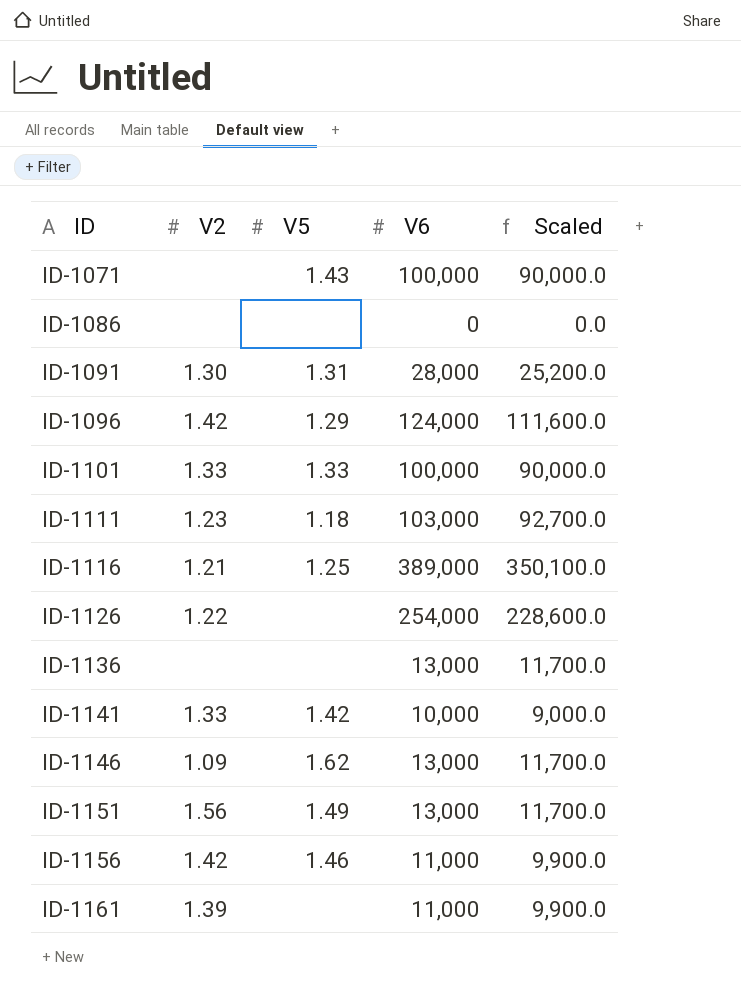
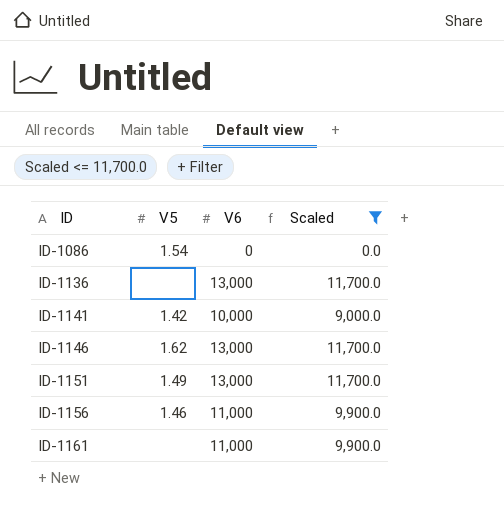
filter: none -> Scaled <= 11,700.0
column V2 | position: 2 -> none
ID-1086 | V5: none -> 1.54

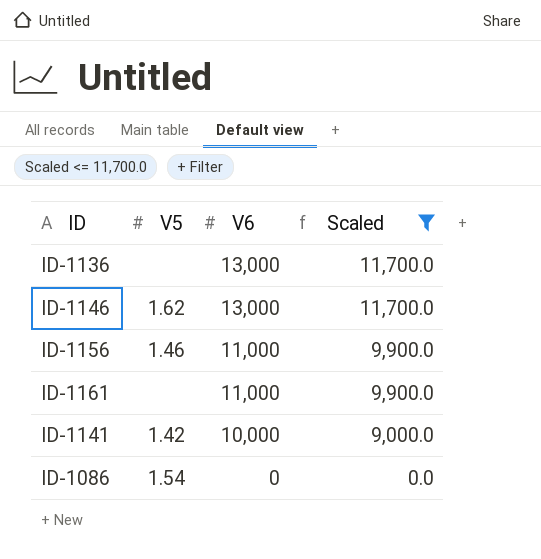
row order: ID ascending -> V6 descending
row ID-1151: 1.49 | 13,000 | 11,700.0 -> none

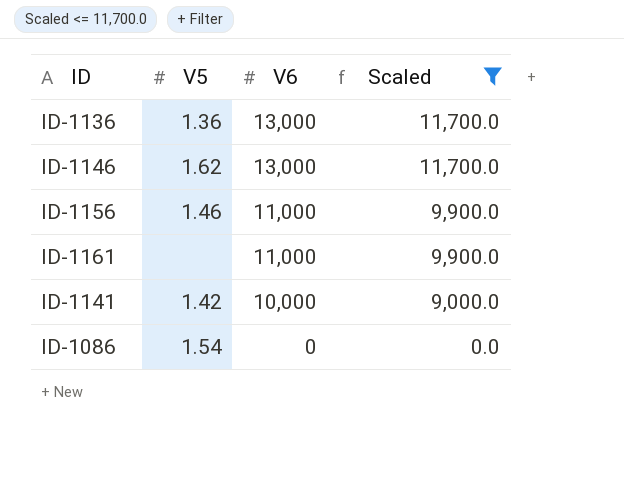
ID-1136 | V5: none -> 1.36

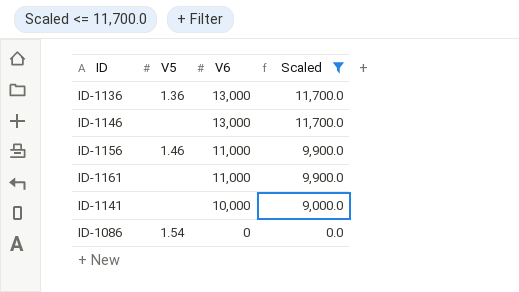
ID-1146 | V5: 1.62 -> none
ID-1141 | V5: 1.42 -> none

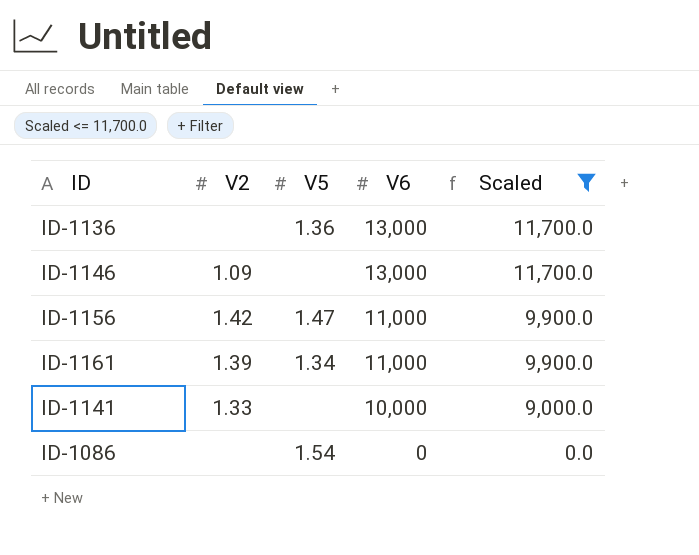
column V2 | position: none -> 2
ID-1156 | V5: 1.46 -> 1.47
ID-1161 | V5: none -> 1.34

